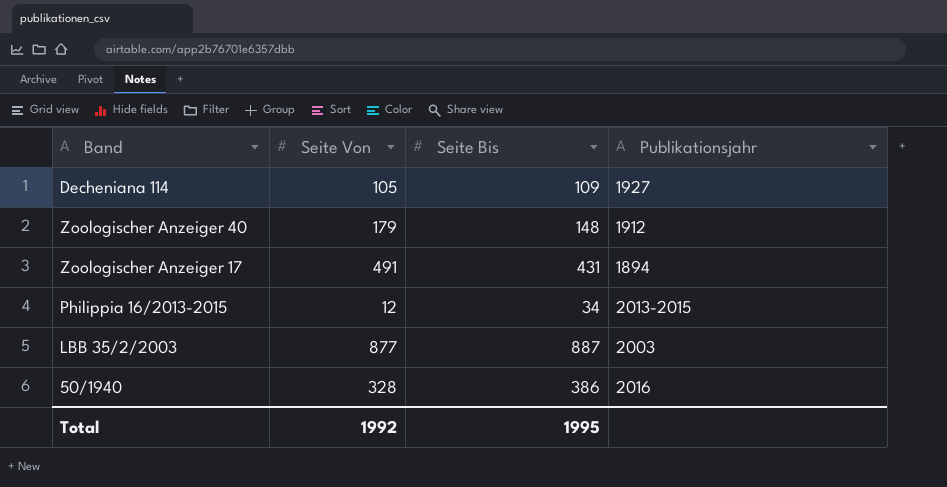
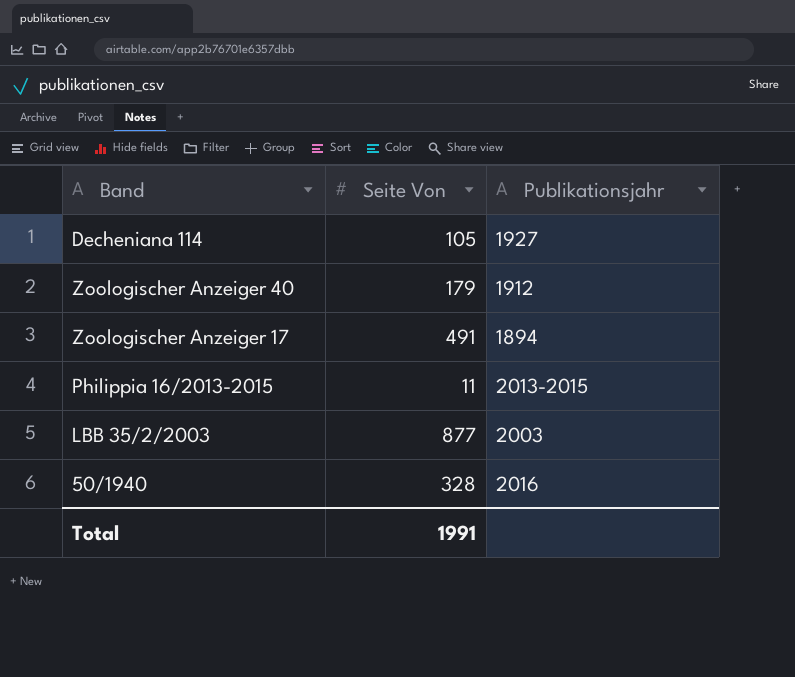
column Seite Bis | position: 3 -> none
Philippia 16/2013-2015 | Seite Von: 12 -> 11
Total | Seite Von: 1992 -> 1991

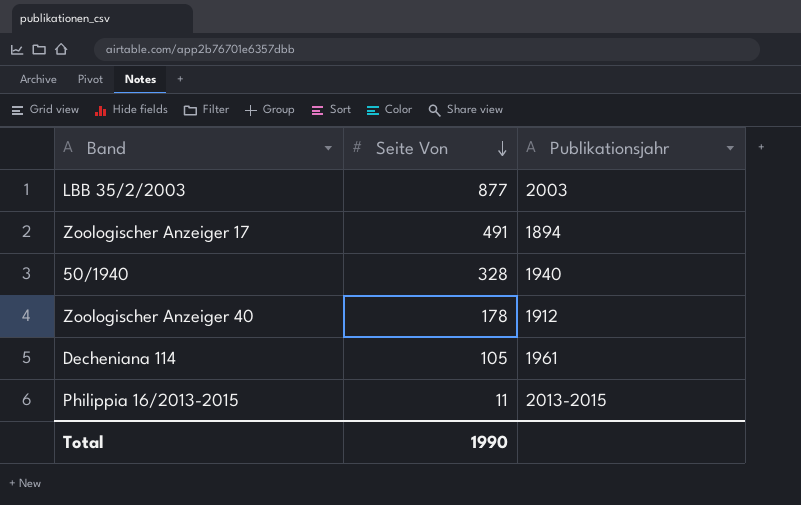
row order: none -> Seite Von descending
50/1940 | Publikationsjahr: 2016 -> 1940
Zoologischer Anzeiger 40 | Seite Von: 179 -> 178
Decheniana 114 | Publikationsjahr: 1927 -> 1961
Total | Seite Von: 1991 -> 1990

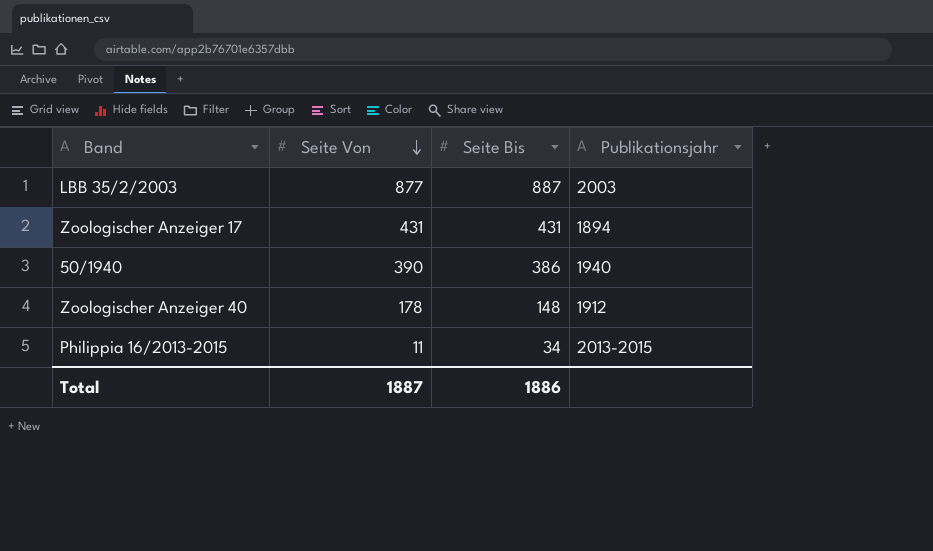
column Seite Bis | position: none -> 3
row Decheniana 114: 105 | 1961 -> none
Zoologischer Anzeiger 17 | Seite Von: 491 -> 431
50/1940 | Seite Von: 328 -> 390
Total | Seite Von: 1990 -> 1887

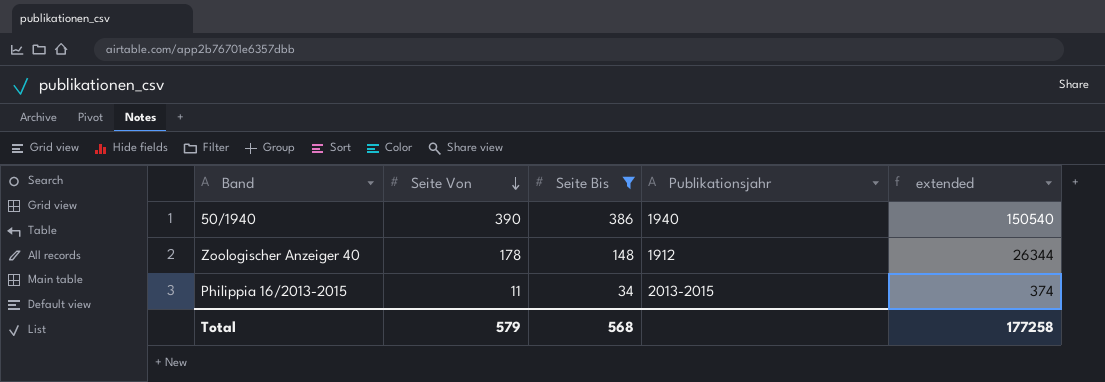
filter: none -> Seite Bis <= 386
column extended | formula: none -> [Seite Von] * [Seite Bis]
Total | Seite Von: 1887 -> 579
Total | Seite Bis: 1886 -> 568

